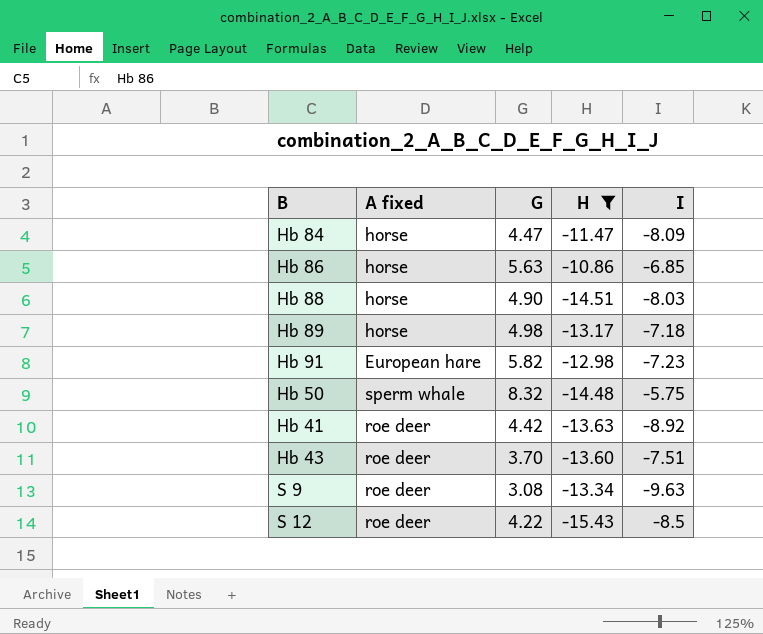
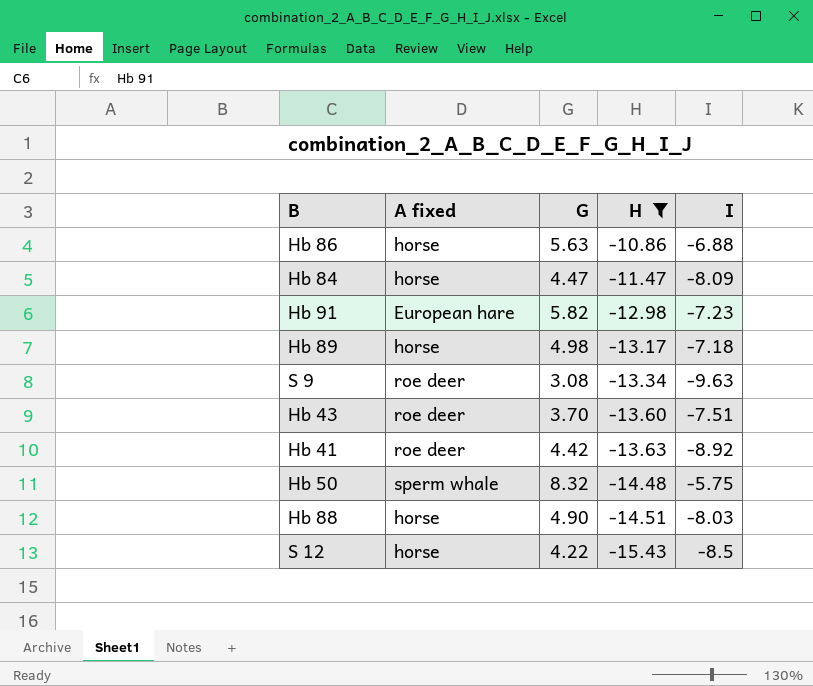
row order: none -> H descending
Hb 86 | I: -6.85 -> -6.88
S 12 | A fixed: roe deer -> horse

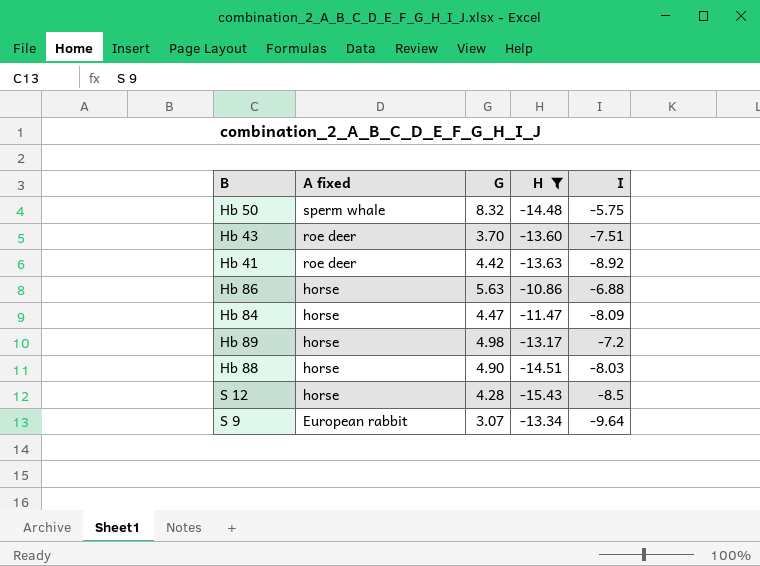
row order: H descending -> A fixed descending
row Hb 91: European hare | 5.82 | -12.98 | -7.23 -> none
Hb 89 | I: -7.18 -> -7.2
S 12 | G: 4.22 -> 4.28
S 9 | A fixed: roe deer -> European rabbit
S 9 | G: 3.08 -> 3.07
S 9 | I: -9.63 -> -9.64

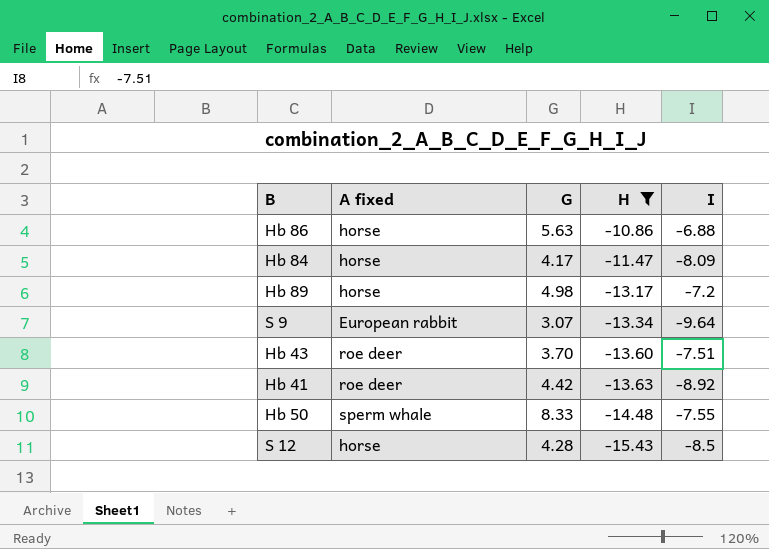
row order: A fixed descending -> H descending
row Hb 88: horse | 4.90 | -14.51 | -8.03 -> none
Hb 84 | G: 4.47 -> 4.17
Hb 50 | G: 8.32 -> 8.33
Hb 50 | I: -5.75 -> -7.55

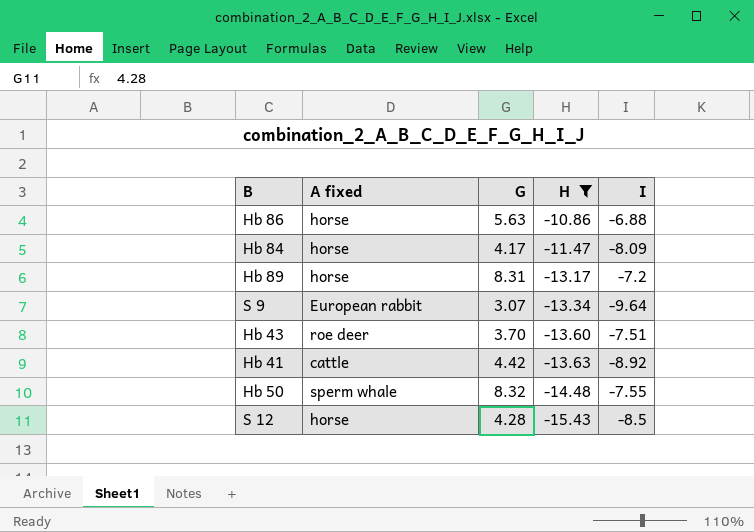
Hb 89 | G: 4.98 -> 8.31
Hb 41 | A fixed: roe deer -> cattle
Hb 50 | G: 8.33 -> 8.32

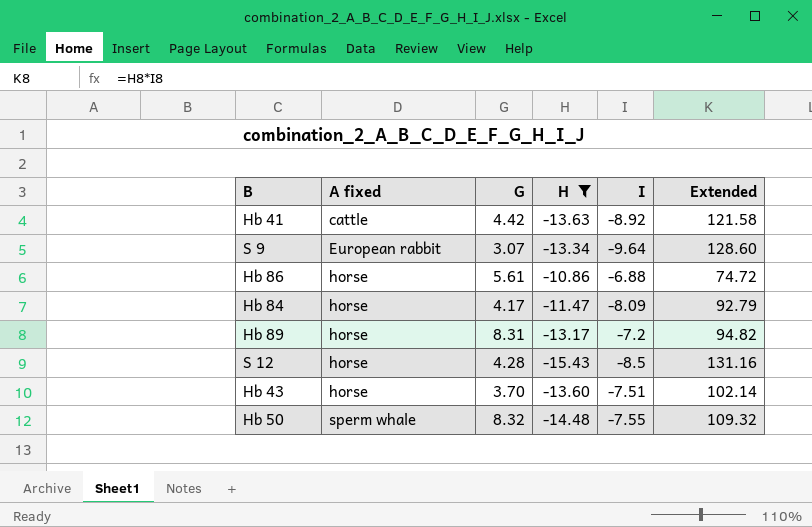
row order: H descending -> A fixed ascending
column Extended | formula: none -> [H] * [I]
Hb 86 | G: 5.63 -> 5.61
Hb 43 | A fixed: roe deer -> horse

